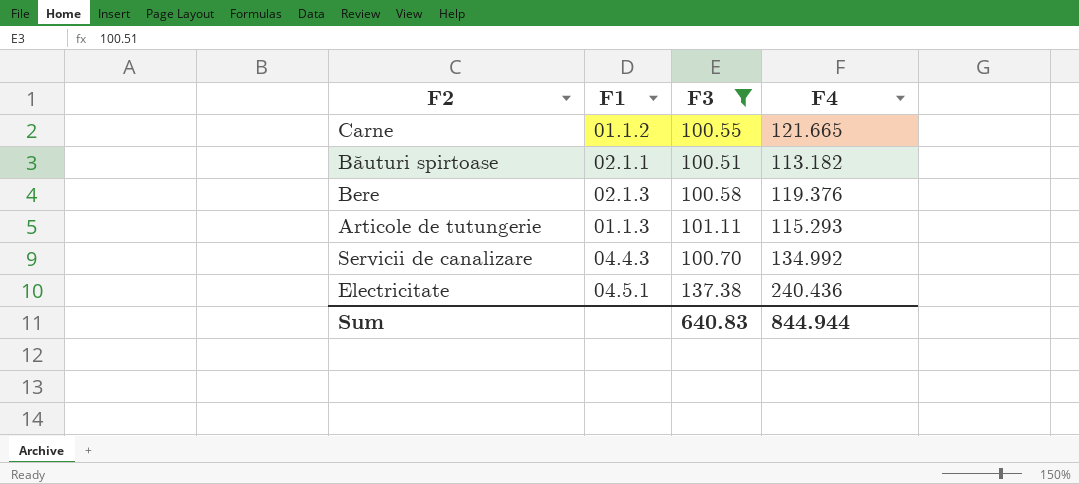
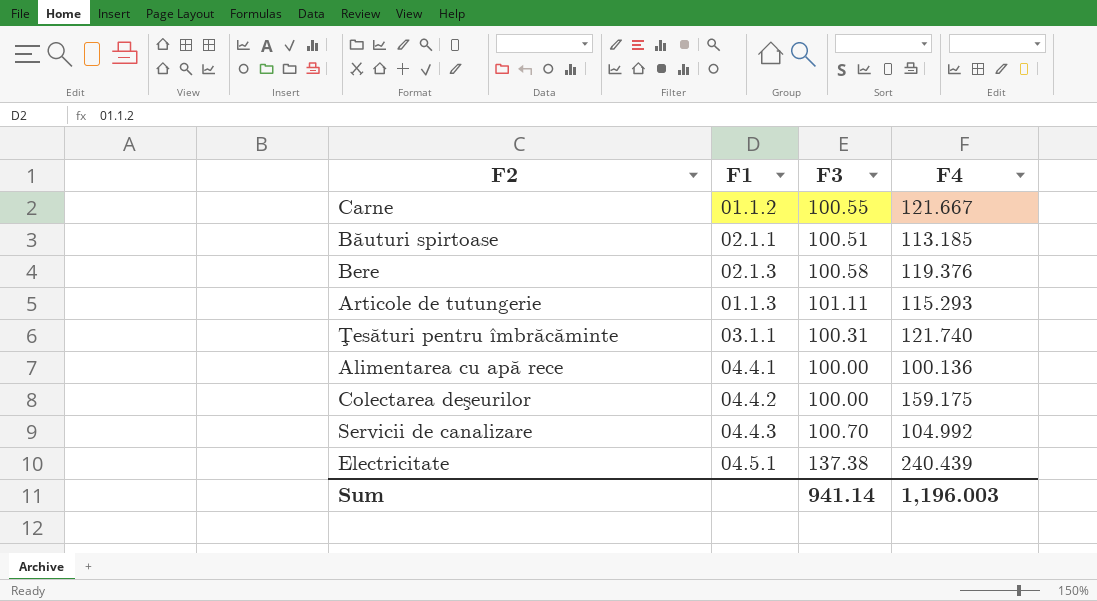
filter: F3 >= 100.51 -> none
Carne | F4: 121.665 -> 121.667
Băuturi spirtoase | F4: 113.182 -> 113.185
Servicii de canalizare | F4: 134.992 -> 104.992
Electricitate | F4: 240.436 -> 240.439
Sum | F3: 640.83 -> 941.14
Sum | F4: 844.944 -> 1,196.003

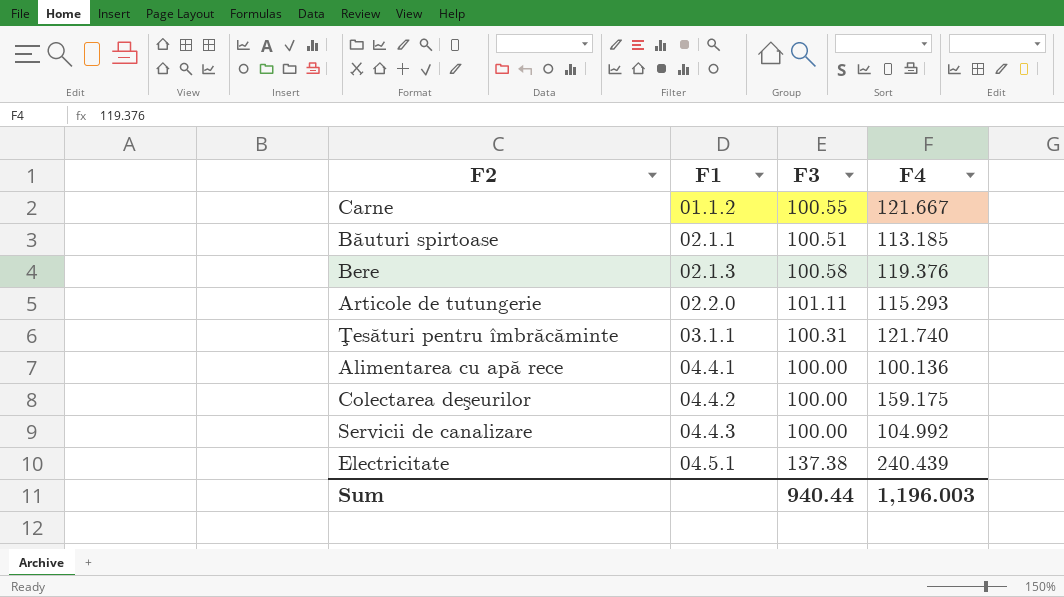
Articole de tutungerie | F1: 01.1.3 -> 02.2.0
Servicii de canalizare | F3: 100.70 -> 100.00
Sum | F3: 941.14 -> 940.44

